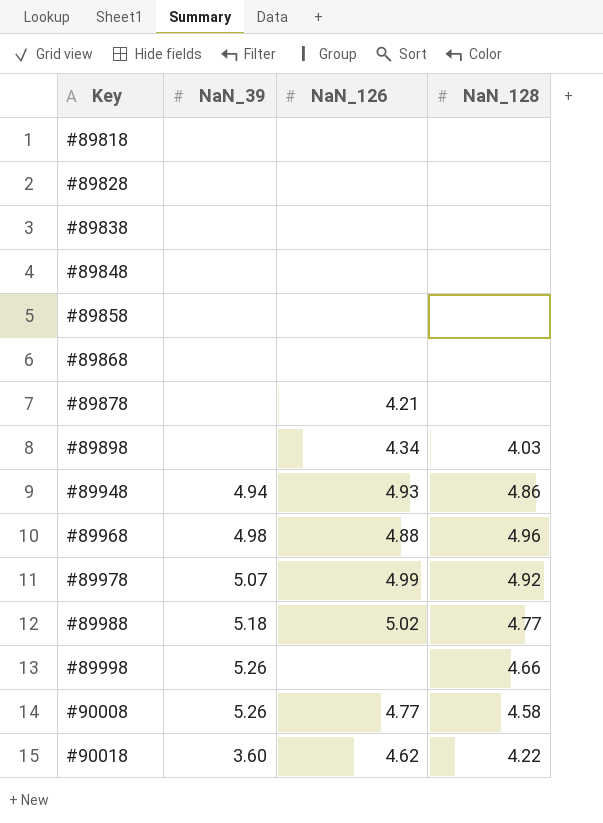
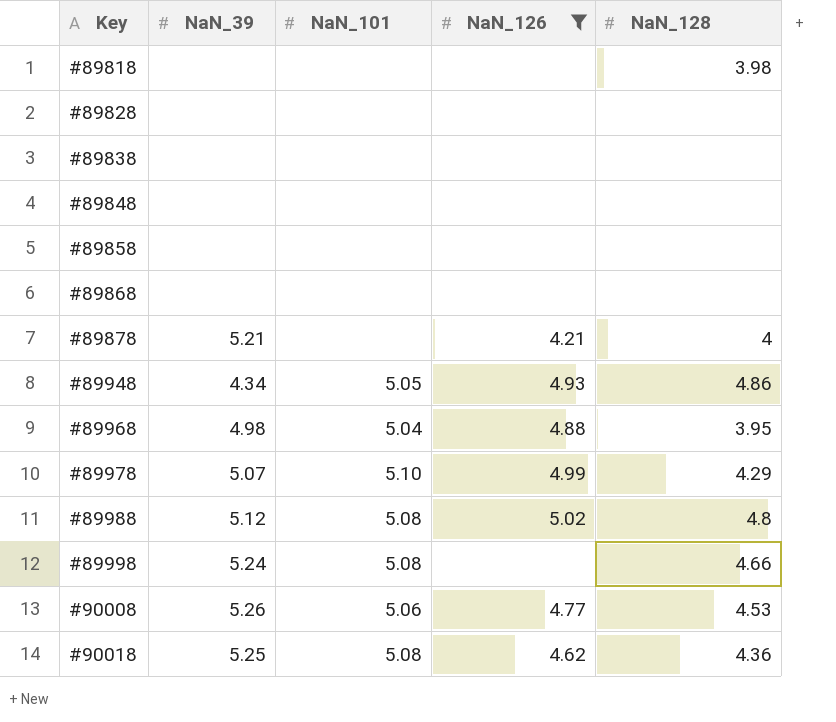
filter: none -> NaN_126 != 4.34
column NaN_101 | position: none -> 3
#89818 | NaN_128: none -> 3.98
#89878 | NaN_39: none -> 5.21
#89878 | NaN_128: none -> 4
#89948 | NaN_39: 4.94 -> 4.34
#89968 | NaN_128: 4.96 -> 3.95
#89978 | NaN_128: 4.92 -> 4.29
#89988 | NaN_39: 5.18 -> 5.12
#89988 | NaN_128: 4.77 -> 4.8
#89998 | NaN_39: 5.26 -> 5.24
#90008 | NaN_128: 4.58 -> 4.53
#90018 | NaN_39: 3.60 -> 5.25
#90018 | NaN_128: 4.22 -> 4.36

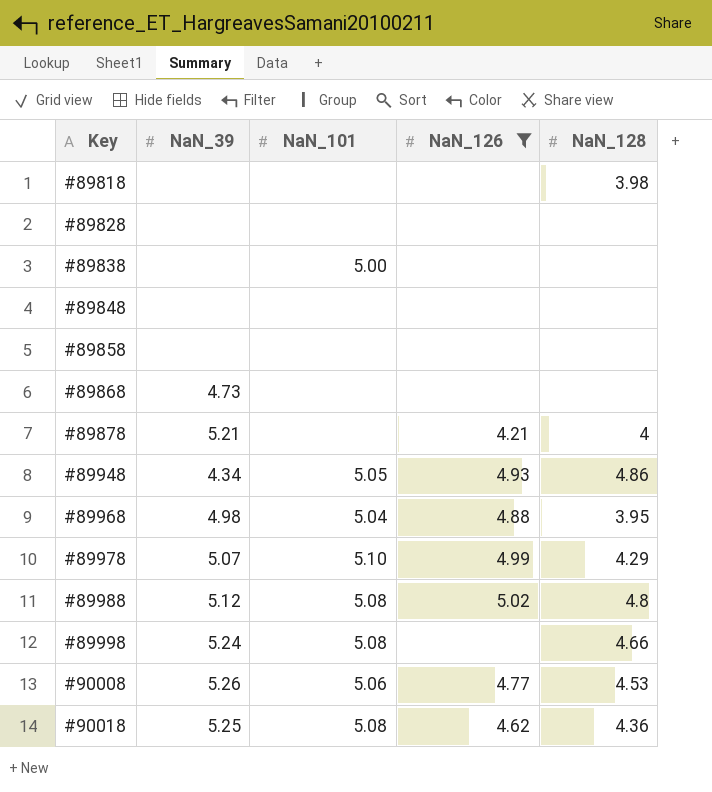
#89838 | NaN_101: none -> 5.00
#89868 | NaN_39: none -> 4.73

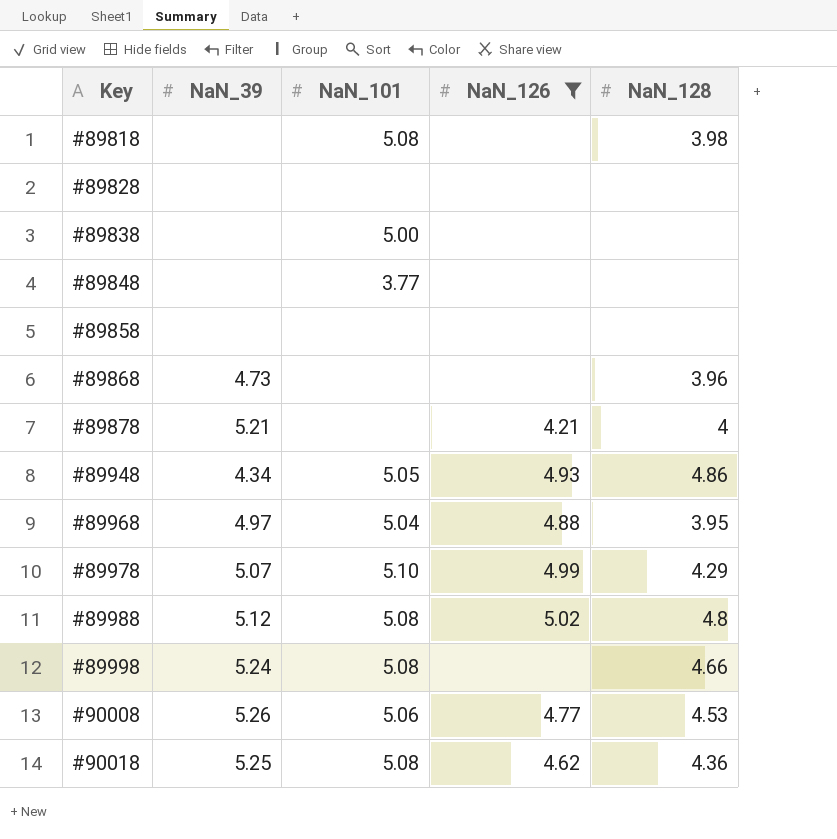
#89818 | NaN_101: none -> 5.08
#89848 | NaN_101: none -> 3.77
#89868 | NaN_128: none -> 3.96
#89968 | NaN_39: 4.98 -> 4.97

